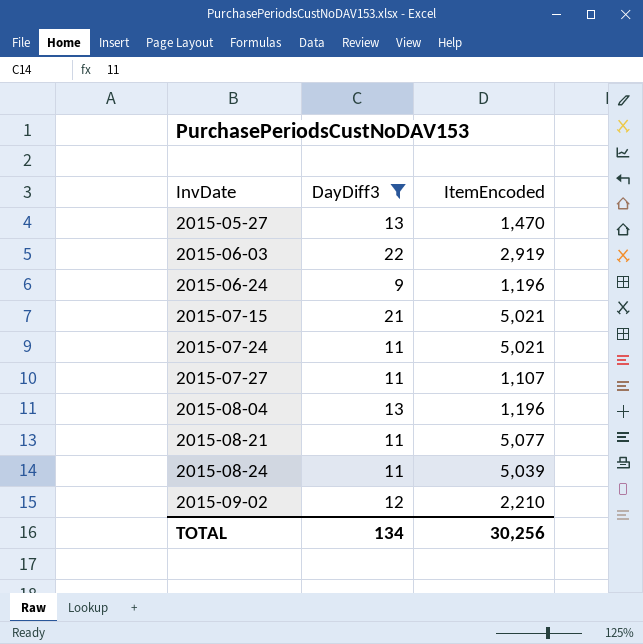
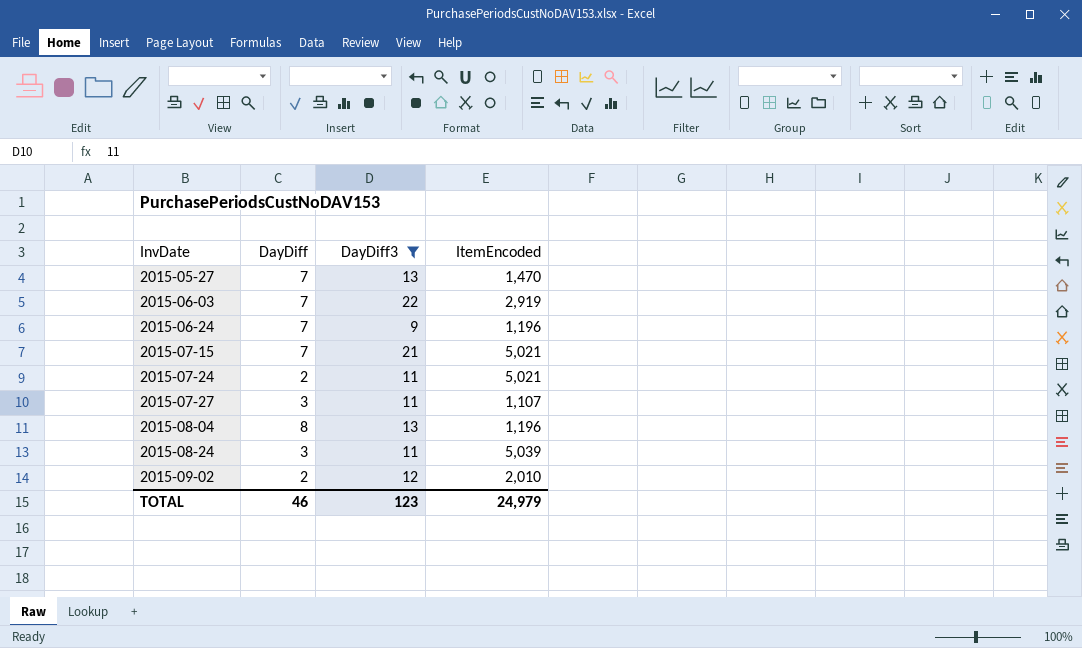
column DayDiff | position: none -> 2
row 2015-08-21: 11 | 5,077 -> none
2015-09-02 | ItemEncoded: 2,210 -> 2,010
TOTAL | DayDiff3: 134 -> 123
TOTAL | ItemEncoded: 30,256 -> 24,979

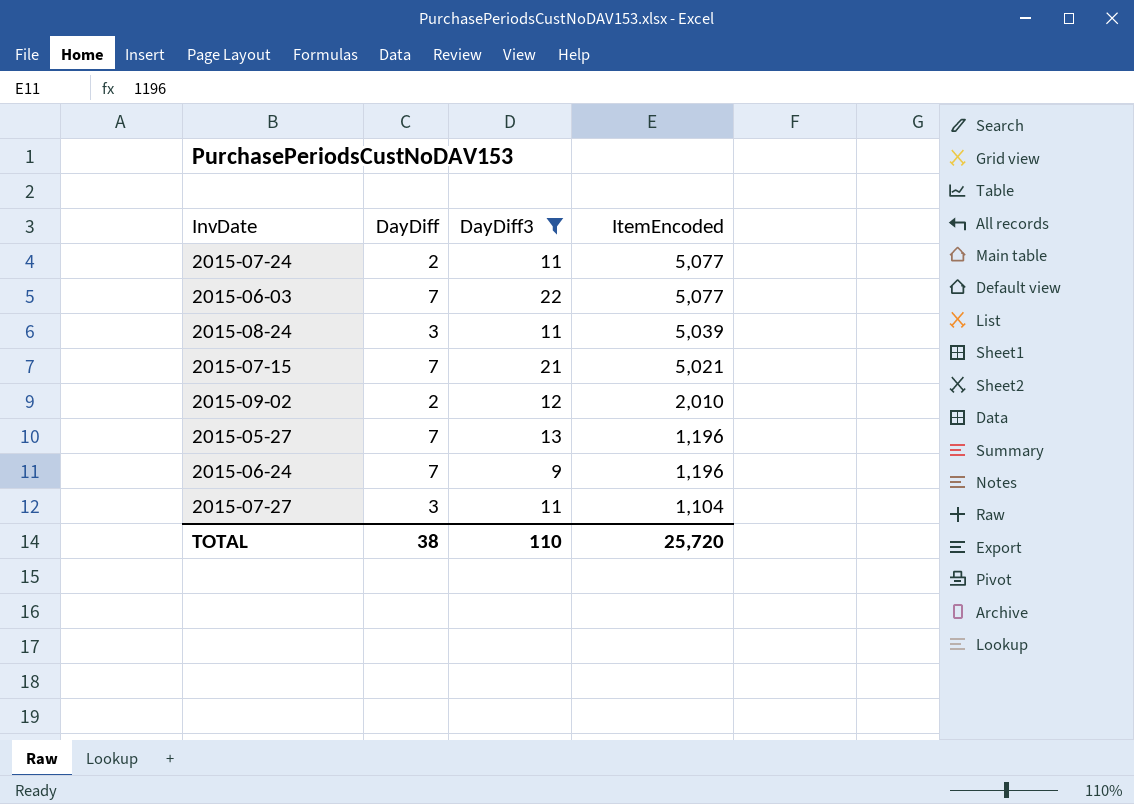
row order: InvDate ascending -> ItemEncoded descending
row 2015-08-04: 8 | 13 | 1,196 -> none
2015-07-24 | ItemEncoded: 5,021 -> 5,077
2015-06-03 | ItemEncoded: 2,919 -> 5,077
2015-05-27 | ItemEncoded: 1,470 -> 1,196
2015-07-27 | ItemEncoded: 1,107 -> 1,104
TOTAL | DayDiff: 46 -> 38
TOTAL | DayDiff3: 123 -> 110
TOTAL | ItemEncoded: 24,979 -> 25,720

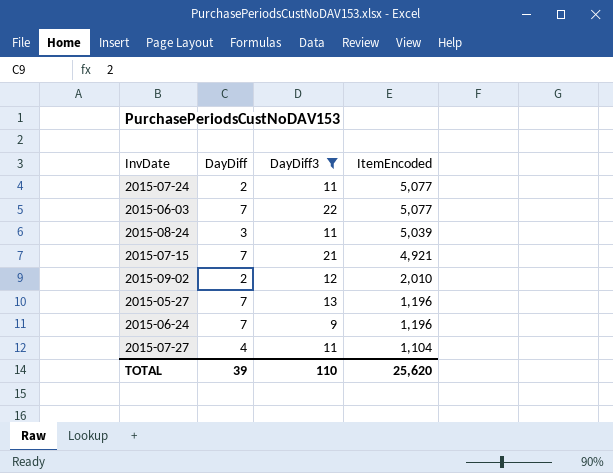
2015-07-15 | ItemEncoded: 5,021 -> 4,921
2015-07-27 | DayDiff: 3 -> 4
TOTAL | DayDiff: 38 -> 39
TOTAL | ItemEncoded: 25,720 -> 25,620

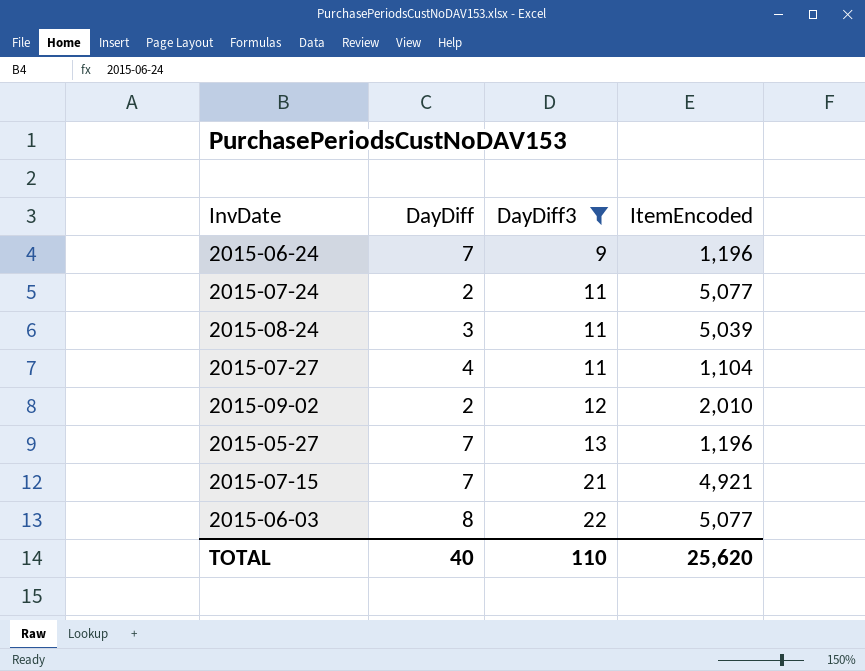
row order: ItemEncoded descending -> DayDiff3 ascending
2015-06-03 | DayDiff: 7 -> 8
TOTAL | DayDiff: 39 -> 40

